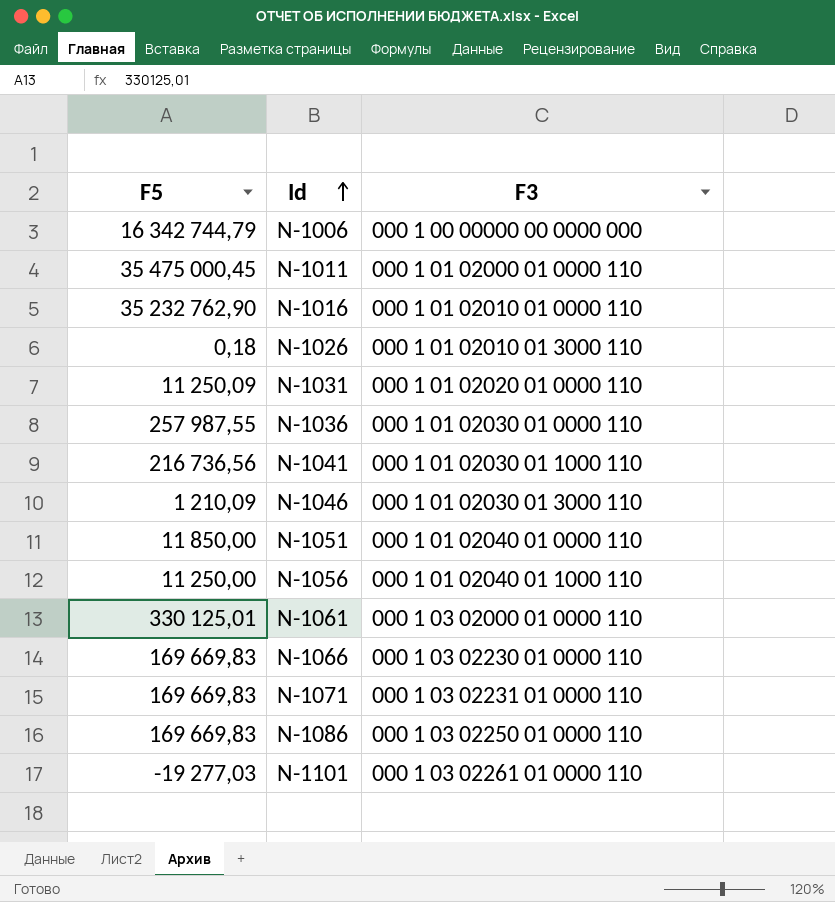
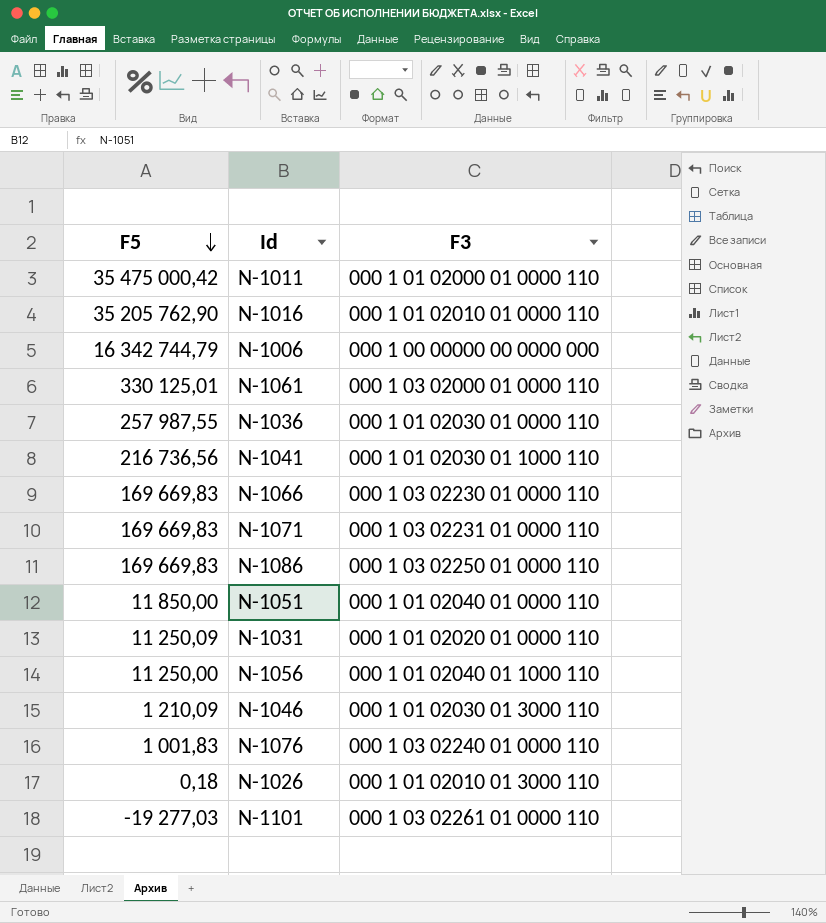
row order: Id ascending -> F5 descending
N-1011 | F5: 35 475 000,45 -> 35 475 000,42
N-1016 | F5: 35 232 762,90 -> 35 205 762,90
row N-1076: none -> 1 001,83 | 000 1 03 02240 01 0000 110

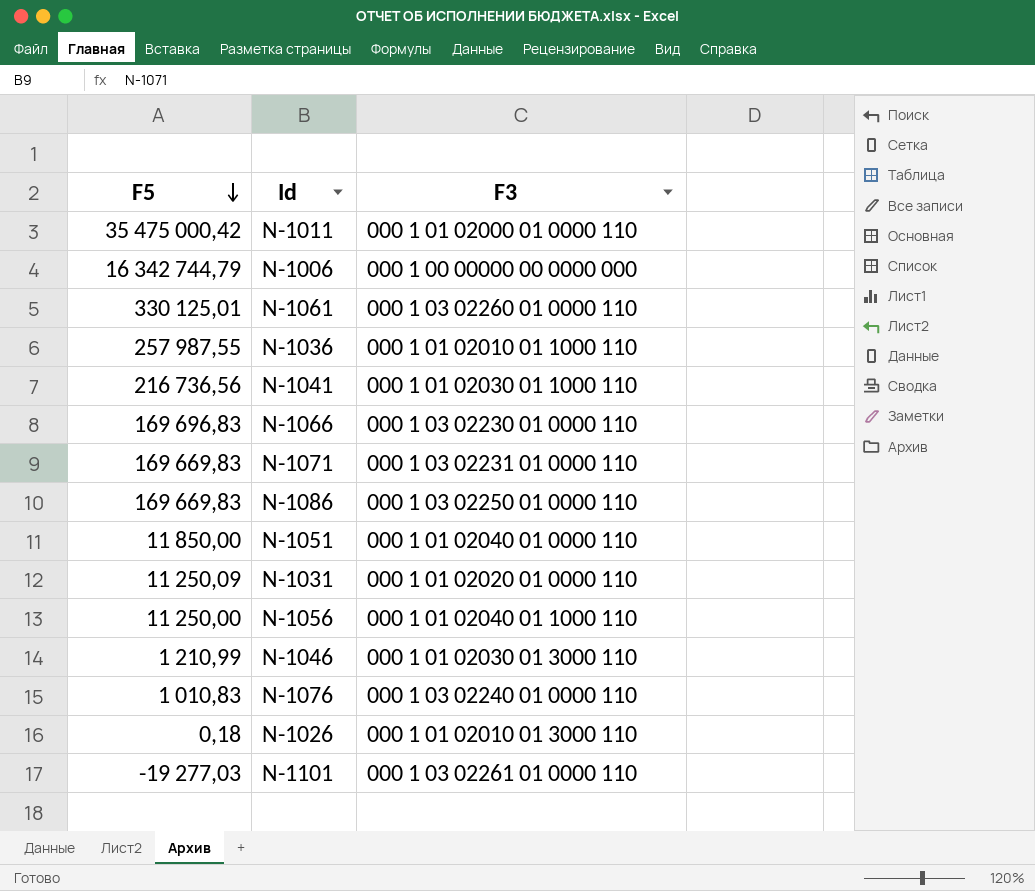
row N-1016: 35 205 762,90 | 000 1 01 02010 01 0000 110 -> none
N-1061 | F3: 000 1 03 02000 01 0000 110 -> 000 1 03 02260 01 0000 110
N-1036 | F3: 000 1 01 02030 01 0000 110 -> 000 1 01 02010 01 1000 110
N-1066 | F5: 169 669,83 -> 169 696,83
N-1046 | F5: 1 210,09 -> 1 210,99
N-1076 | F5: 1 001,83 -> 1 010,83

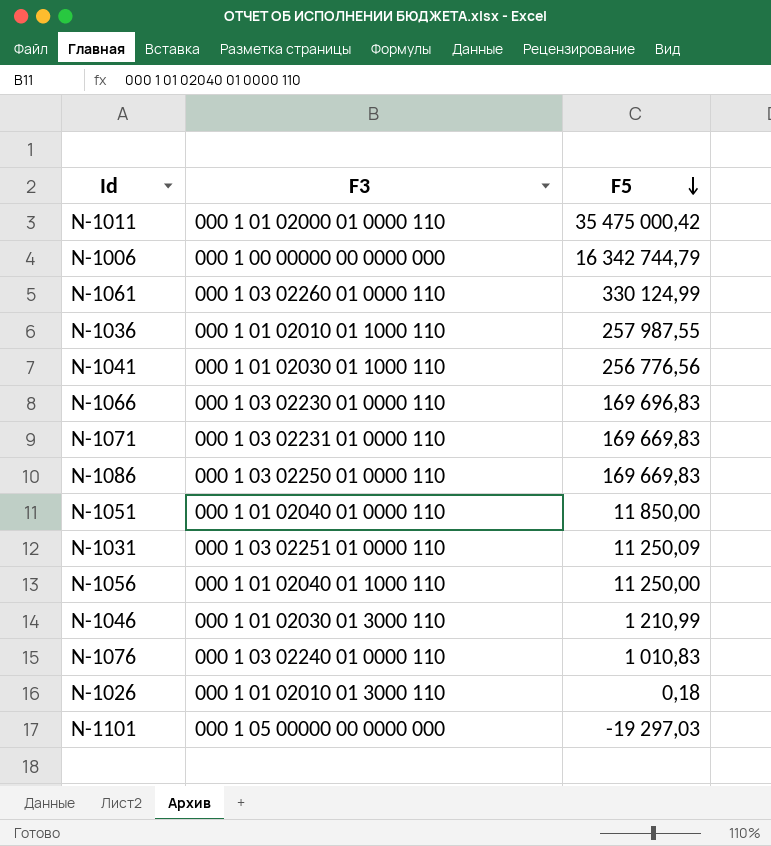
column F5 | position: 1 -> 3
N-1061 | F5: 330 125,01 -> 330 124,99
N-1041 | F5: 216 736,56 -> 256 776,56
N-1031 | F3: 000 1 01 02020 01 0000 110 -> 000 1 03 02251 01 0000 110
N-1101 | F3: 000 1 03 02261 01 0000 110 -> 000 1 05 00000 00 0000 000
N-1101 | F5: -19 277,03 -> -19 297,03

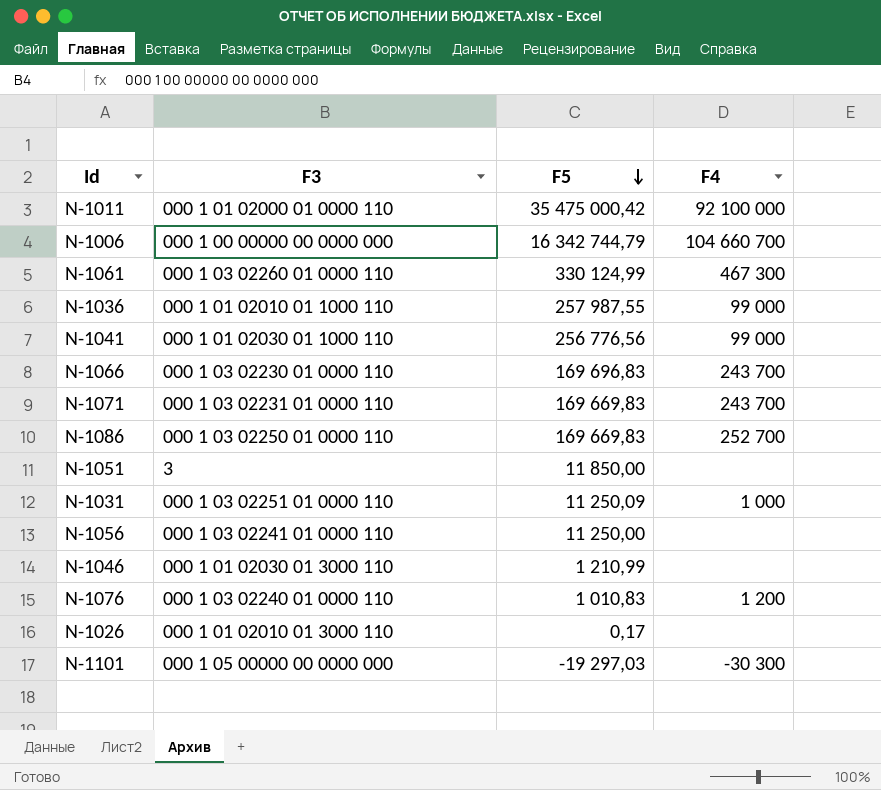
column F4 | position: none -> 4
N-1051 | F3: 000 1 01 02040 01 0000 110 -> 3
N-1056 | F3: 000 1 01 02040 01 1000 110 -> 000 1 03 02241 01 0000 110
N-1026 | F5: 0,18 -> 0,17

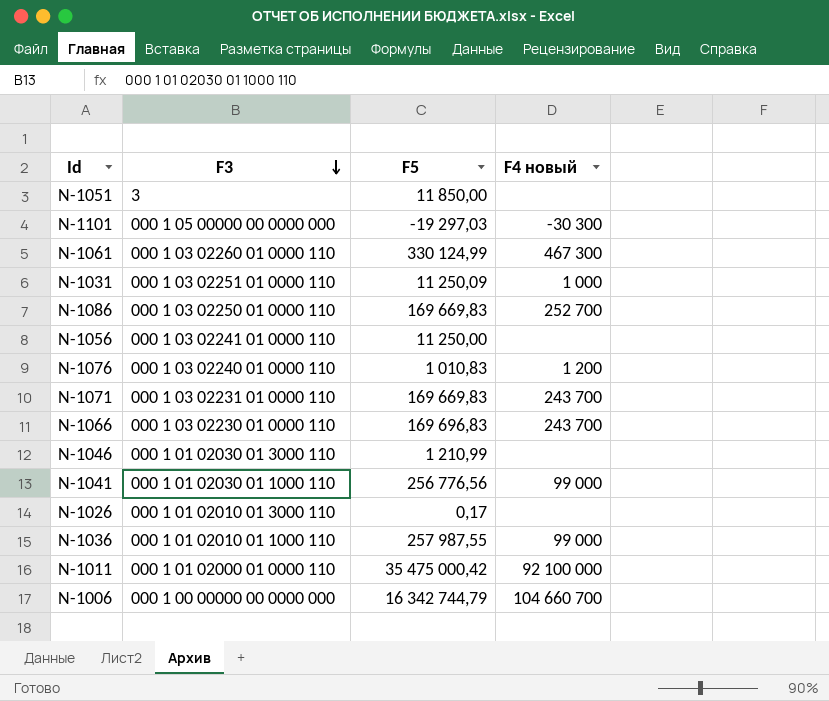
row order: F5 descending -> F3 descending
column name: F4 -> F4 новый

